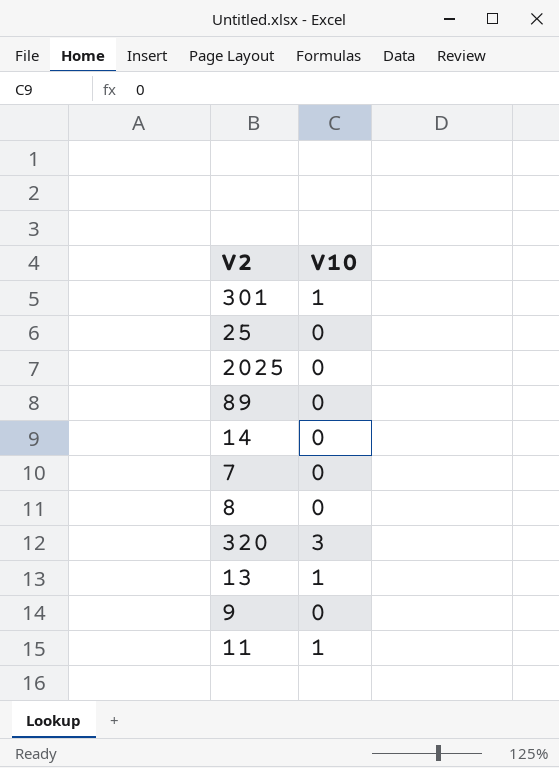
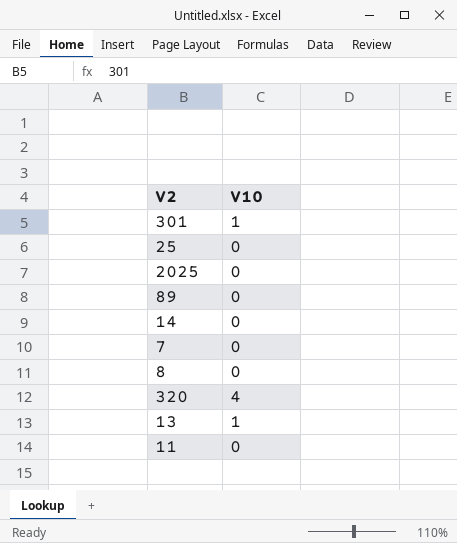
row 9: 0 -> none
320 | V10: 3 -> 4
11 | V10: 1 -> 0

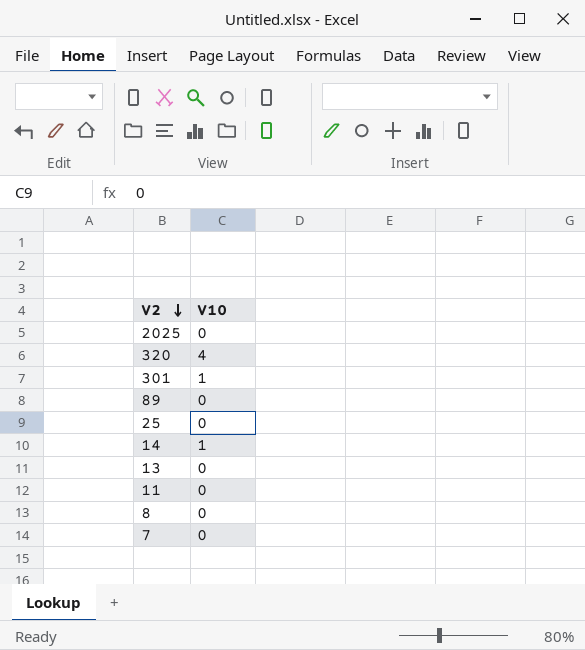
row order: none -> V2 descending
14 | V10: 0 -> 1
13 | V10: 1 -> 0

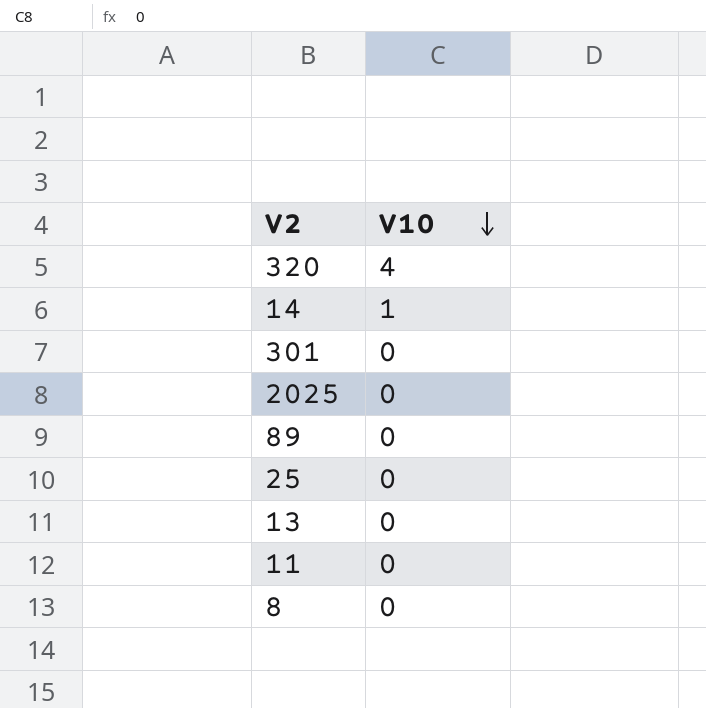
row order: V2 descending -> V10 descending
row 7: 0 -> none
301 | V10: 1 -> 0

